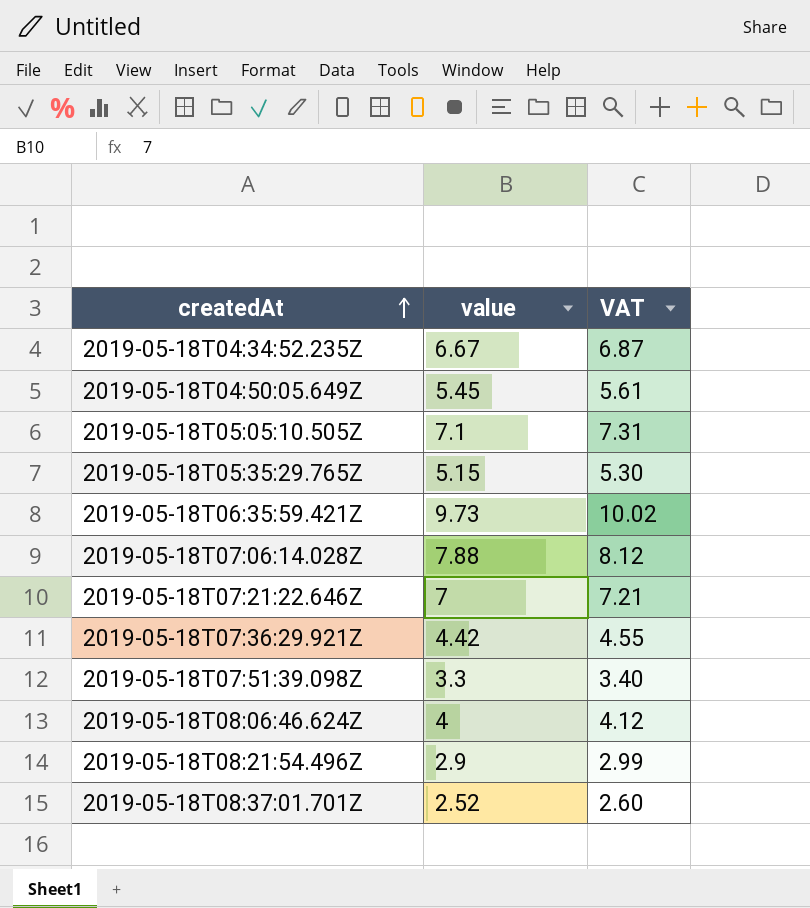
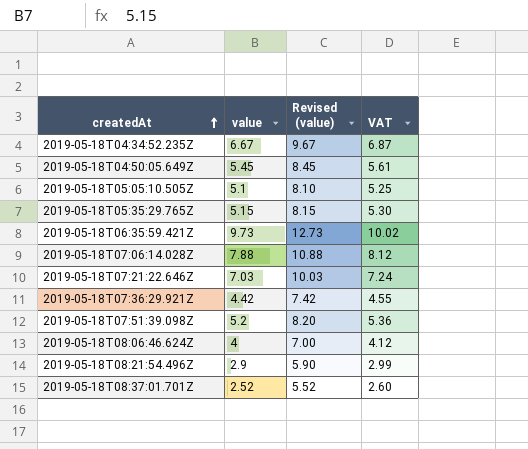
column Revised (value) | formula: none -> [value] + 3
2019-05-18T05:05:10.505Z | value: 7.1 -> 5.1
2019-05-18T05:05:10.505Z | VAT: 7.31 -> 5.25
2019-05-18T07:21:22.646Z | value: 7 -> 7.03
2019-05-18T07:21:22.646Z | VAT: 7.21 -> 7.24
2019-05-18T07:51:39.098Z | value: 3.3 -> 5.2
2019-05-18T07:51:39.098Z | VAT: 3.40 -> 5.36

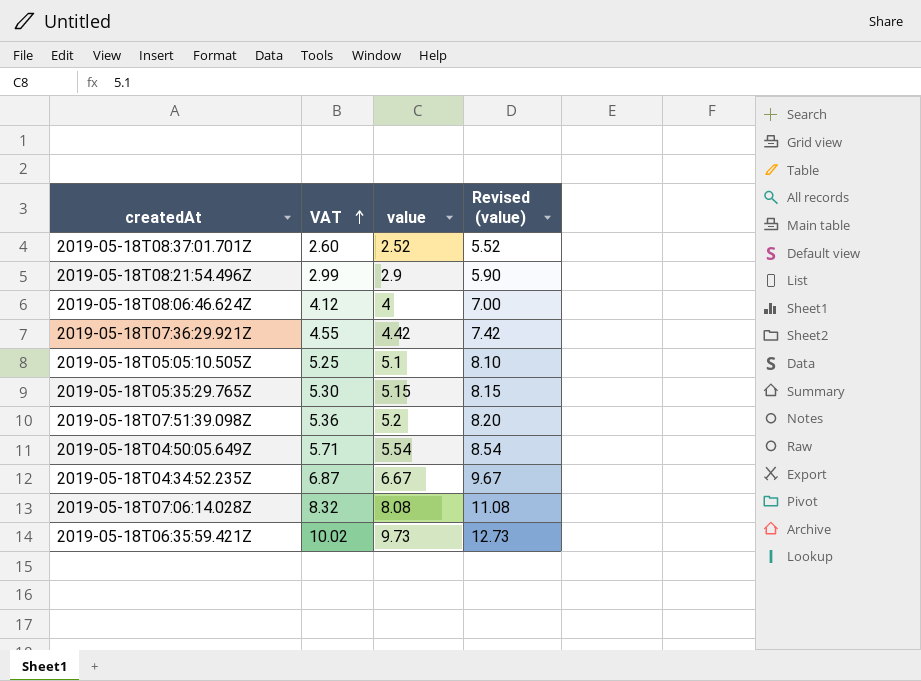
row order: createdAt ascending -> VAT ascending
column VAT | position: 4 -> 2
row 2019-05-18T07:21:22.646Z: 7.03 | 10.03 | 7.24 -> none
2019-05-18T04:50:05.649Z | VAT: 5.61 -> 5.71
2019-05-18T04:50:05.649Z | value: 5.45 -> 5.54
2019-05-18T04:50:05.649Z | Revised (value): 8.45 -> 8.54
2019-05-18T07:06:14.028Z | VAT: 8.12 -> 8.32
2019-05-18T07:06:14.028Z | value: 7.88 -> 8.08
2019-05-18T07:06:14.028Z | Revised (value): 10.88 -> 11.08

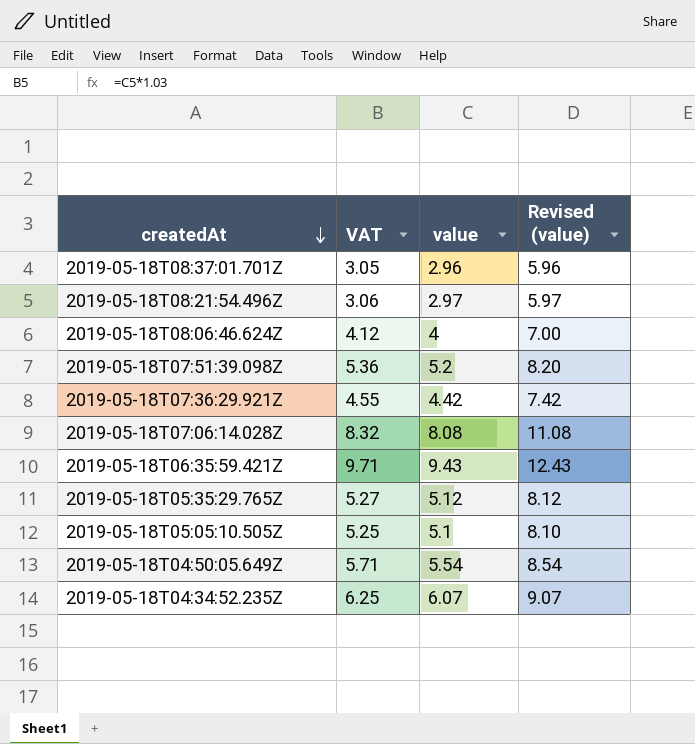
row order: VAT ascending -> createdAt descending
2019-05-18T08:37:01.701Z | VAT: 2.60 -> 3.05
2019-05-18T08:37:01.701Z | value: 2.52 -> 2.96
2019-05-18T08:37:01.701Z | Revised (value): 5.52 -> 5.96
2019-05-18T08:21:54.496Z | VAT: 2.99 -> 3.06
2019-05-18T08:21:54.496Z | value: 2.9 -> 2.97
2019-05-18T08:21:54.496Z | Revised (value): 5.90 -> 5.97
2019-05-18T06:35:59.421Z | VAT: 10.02 -> 9.71
2019-05-18T06:35:59.421Z | value: 9.73 -> 9.43
2019-05-18T06:35:59.421Z | Revised (value): 12.73 -> 12.43
2019-05-18T05:35:29.765Z | VAT: 5.30 -> 5.27
2019-05-18T05:35:29.765Z | value: 5.15 -> 5.12
2019-05-18T05:35:29.765Z | Revised (value): 8.15 -> 8.12
2019-05-18T04:34:52.235Z | VAT: 6.87 -> 6.25
2019-05-18T04:34:52.235Z | value: 6.67 -> 6.07
2019-05-18T04:34:52.235Z | Revised (value): 9.67 -> 9.07

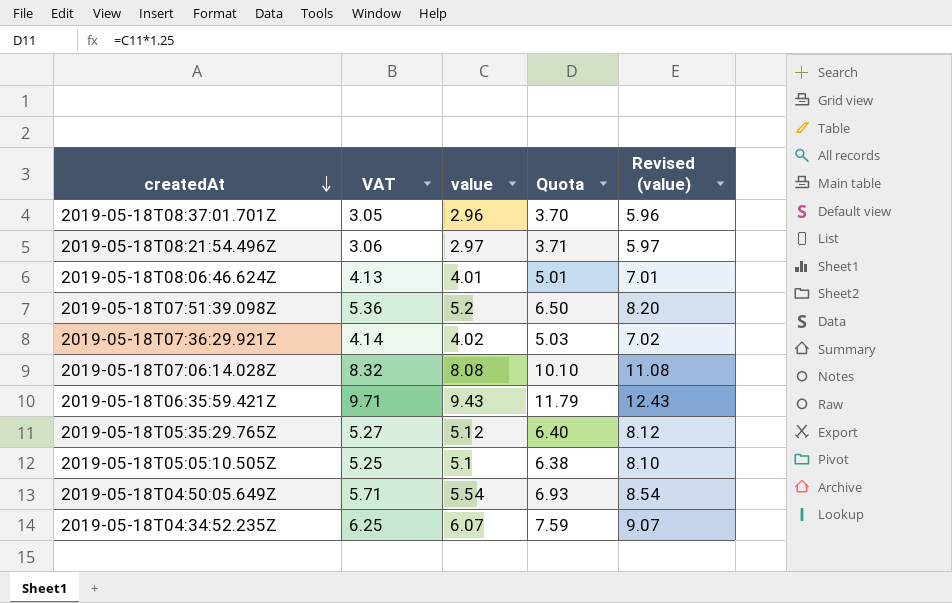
column Quota | formula: none -> [value] * 1.25
2019-05-18T08:06:46.624Z | VAT: 4.12 -> 4.13
2019-05-18T08:06:46.624Z | value: 4 -> 4.01
2019-05-18T08:06:46.624Z | Revised (value): 7.00 -> 7.01
2019-05-18T07:36:29.921Z | VAT: 4.55 -> 4.14
2019-05-18T07:36:29.921Z | value: 4.42 -> 4.02
2019-05-18T07:36:29.921Z | Revised (value): 7.42 -> 7.02

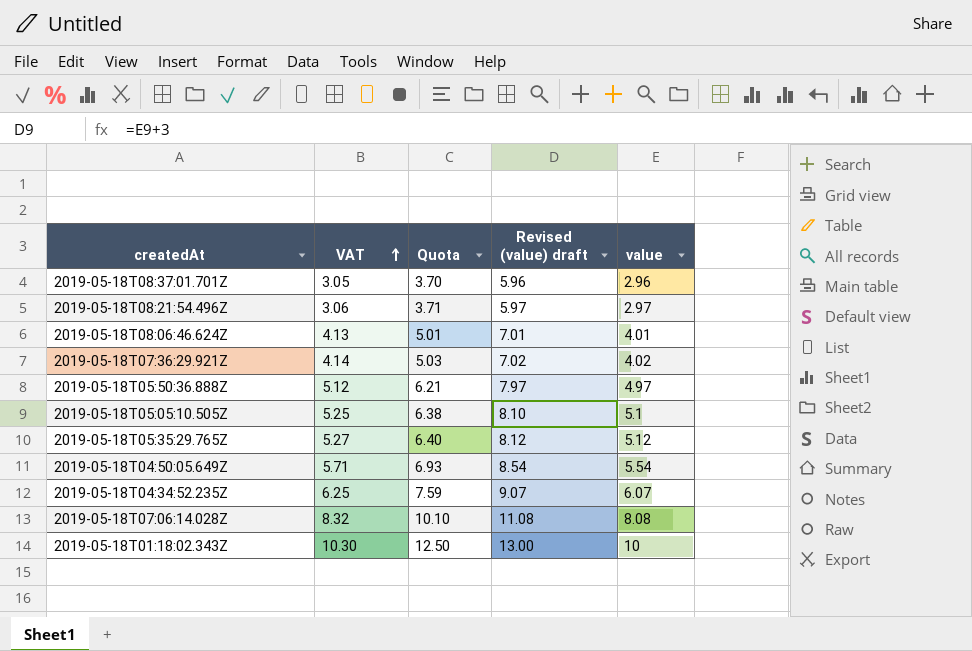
row order: createdAt descending -> VAT ascending
column name: Revised (value) -> Revised (value) draft
column value | position: 3 -> 5
row 2019-05-18T07:51:39.098Z: 5.36 | 5.2 | 6.50 | 8.20 -> none
row 2019-05-18T06:35:59.421Z: 9.71 | 9.43 | 11.79 | 12.43 -> none
row 2019-05-18T05:50:36.888Z: none -> 5.12 | 6.21 | 7.97 | 4.97
row 2019-05-18T01:18:02.343Z: none -> 10.30 | 12.50 | 13.00 | 10

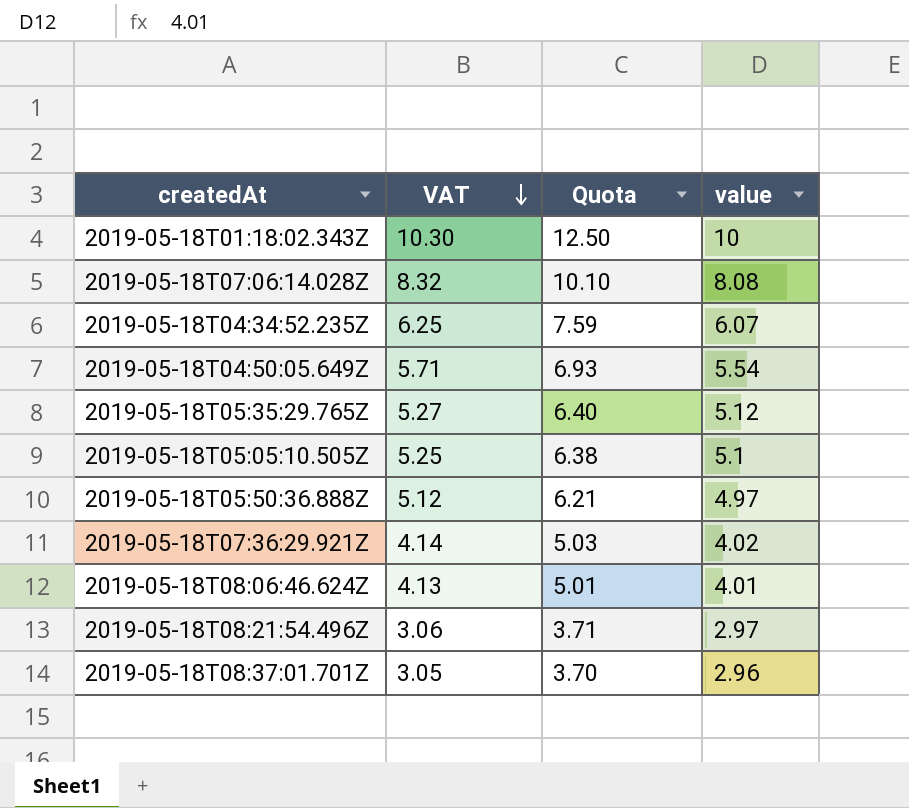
row order: VAT ascending -> VAT descending
column Revised (value) draft | formula: [value] + 3 -> none

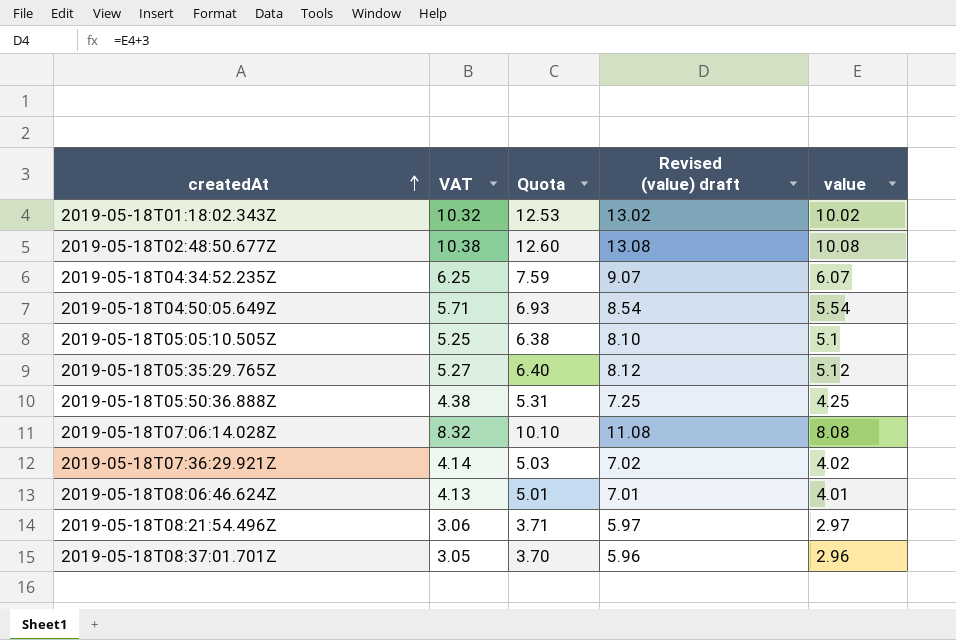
row order: VAT descending -> createdAt ascending
column Revised (value) draft | formula: none -> [value] + 3
2019-05-18T01:18:02.343Z | VAT: 10.30 -> 10.32
2019-05-18T01:18:02.343Z | Quota: 12.50 -> 12.53
2019-05-18T01:18:02.343Z | value: 10 -> 10.02
row 2019-05-18T02:48:50.677Z: none -> 10.38 | 12.60 | 13.08 | 10.08
2019-05-18T05:50:36.888Z | VAT: 5.12 -> 4.38
2019-05-18T05:50:36.888Z | Quota: 6.21 -> 5.31
2019-05-18T05:50:36.888Z | value: 4.97 -> 4.25

